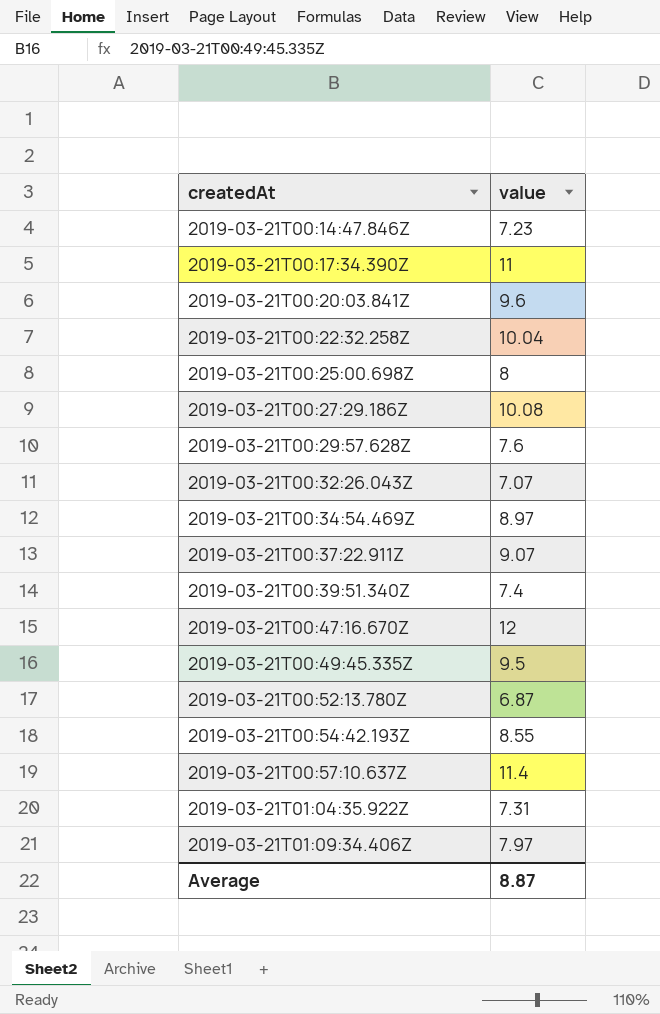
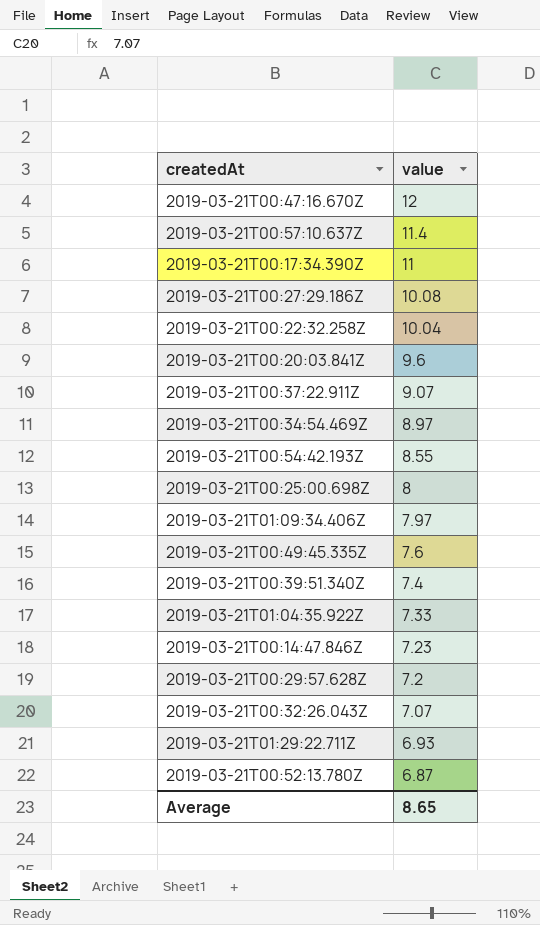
row order: createdAt ascending -> value descending
2019-03-21T00:49:45.335Z | value: 9.5 -> 7.6
2019-03-21T01:04:35.922Z | value: 7.31 -> 7.33
2019-03-21T00:29:57.628Z | value: 7.6 -> 7.2
row 2019-03-21T01:29:22.711Z: none -> 6.93
Average | value: 8.87 -> 8.65

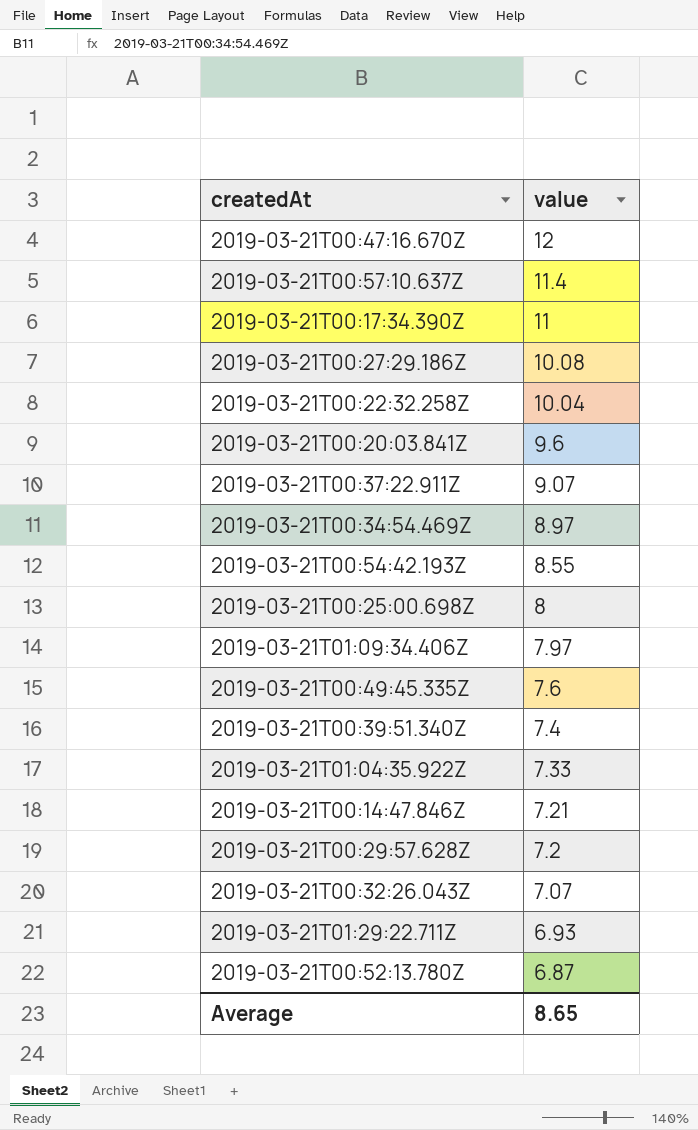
2019-03-21T00:14:47.846Z | value: 7.23 -> 7.21

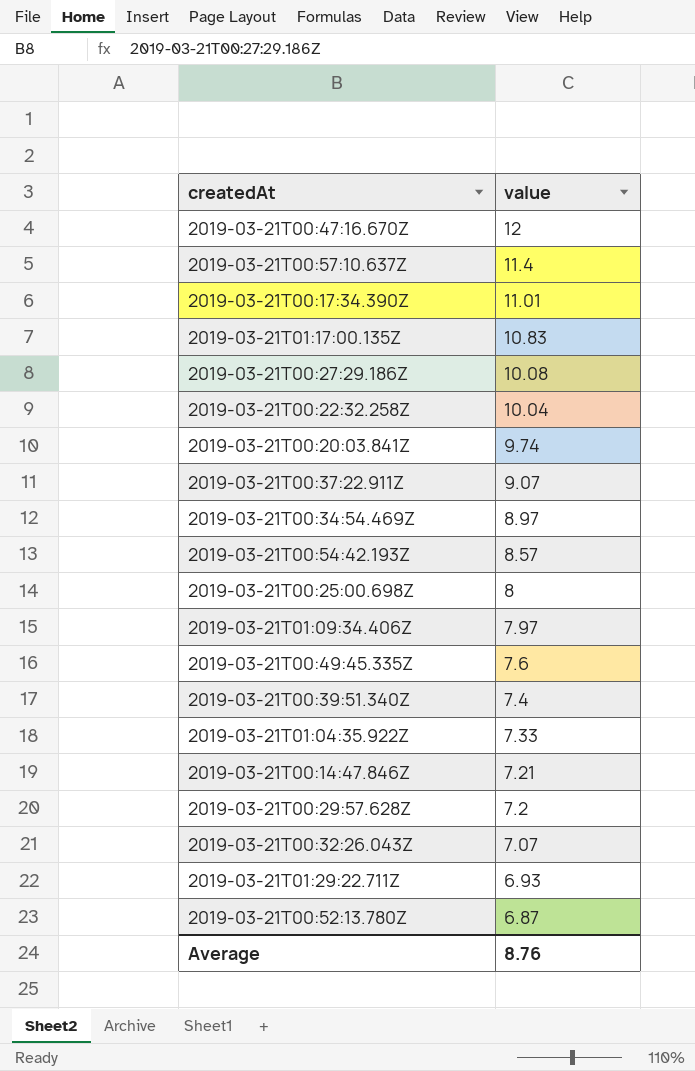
2019-03-21T00:17:34.390Z | value: 11 -> 11.01
row 2019-03-21T01:17:00.135Z: none -> 10.83
2019-03-21T00:20:03.841Z | value: 9.6 -> 9.74
2019-03-21T00:54:42.193Z | value: 8.55 -> 8.57
Average | value: 8.65 -> 8.76

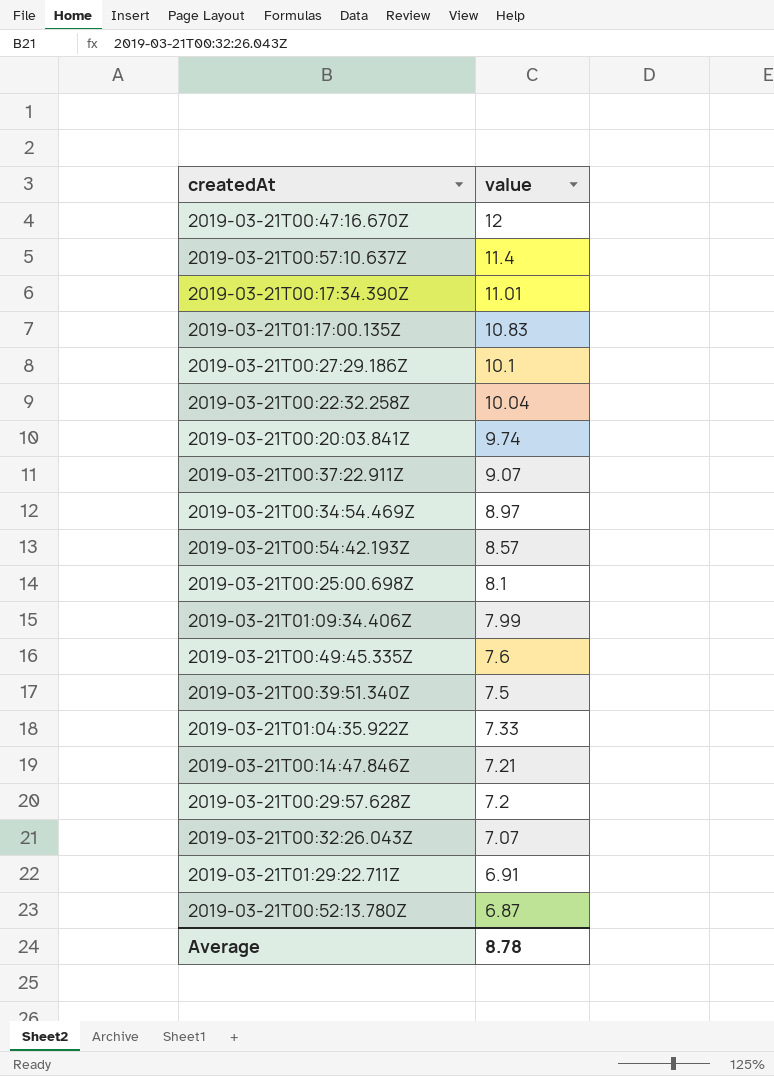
2019-03-21T00:27:29.186Z | value: 10.08 -> 10.1
2019-03-21T00:25:00.698Z | value: 8 -> 8.1
2019-03-21T01:09:34.406Z | value: 7.97 -> 7.99
2019-03-21T00:39:51.340Z | value: 7.4 -> 7.5
2019-03-21T01:29:22.711Z | value: 6.93 -> 6.91
Average | value: 8.76 -> 8.78

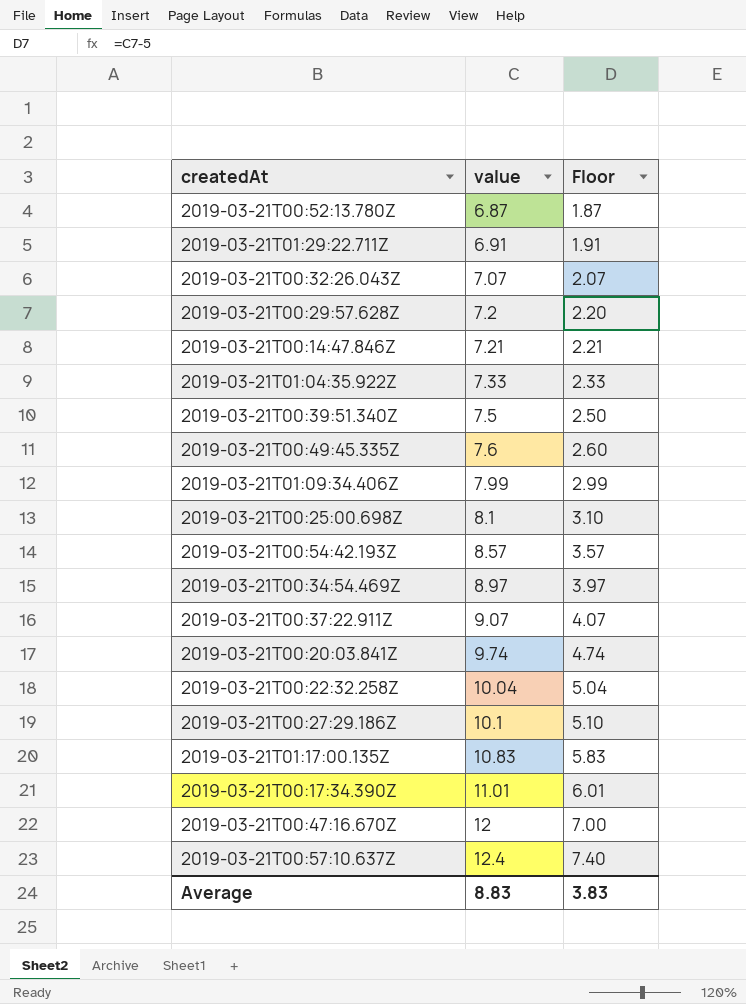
row order: value descending -> value ascending
column Floor | formula: none -> [value] - 5
2019-03-21T00:57:10.637Z | value: 11.4 -> 12.4
Average | value: 8.78 -> 8.83

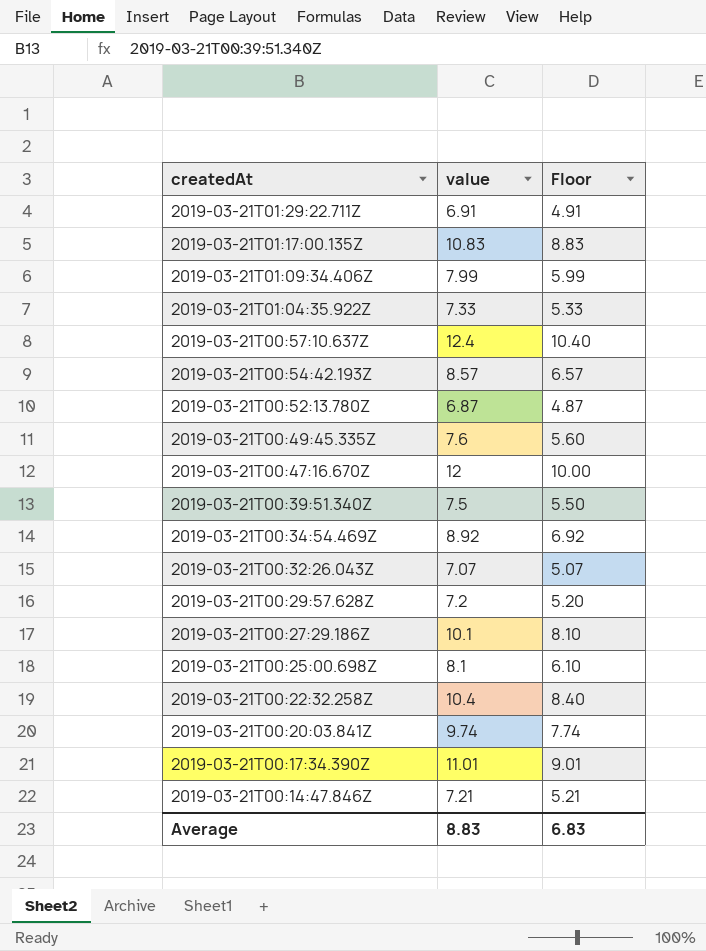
row order: value ascending -> createdAt descending
column Floor | formula: [value] - 5 -> [value] - 2
row 2019-03-21T00:37:22.911Z: 9.07 | 4.07 -> none
2019-03-21T00:34:54.469Z | value: 8.97 -> 8.92
2019-03-21T00:22:32.258Z | value: 10.04 -> 10.4
Average | Floor: 3.83 -> 6.83

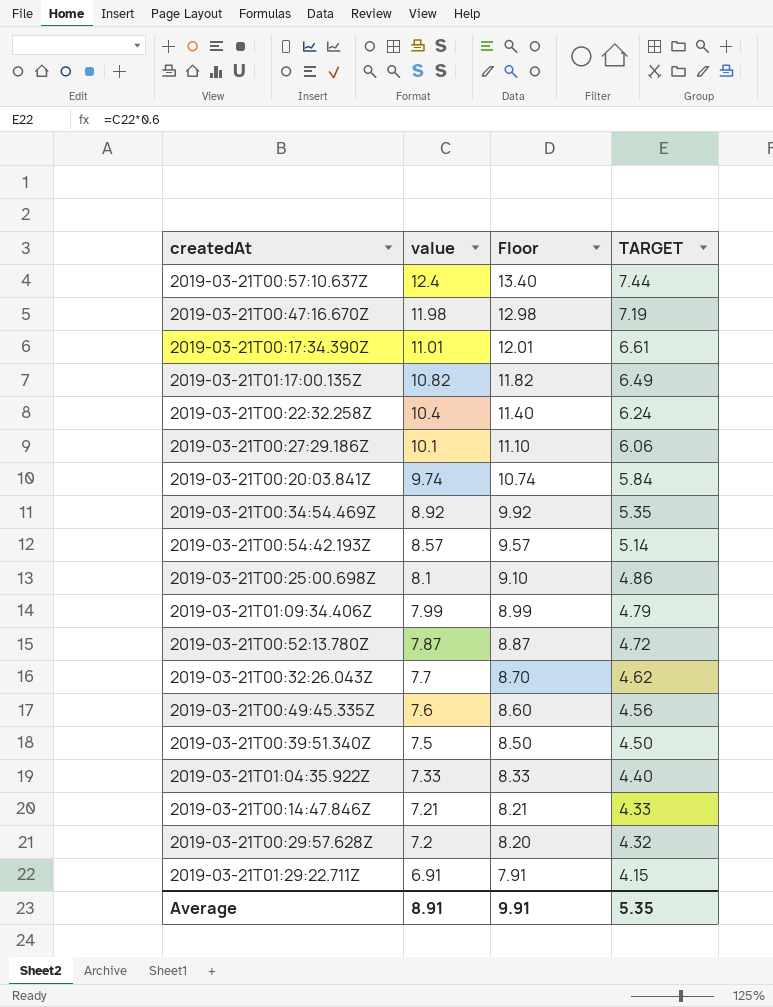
row order: createdAt descending -> value descending
column Floor | formula: [value] - 2 -> [value] + 1
column TARGET | formula: none -> [value] * 0.6
2019-03-21T00:47:16.670Z | value: 12 -> 11.98
2019-03-21T01:17:00.135Z | value: 10.83 -> 10.82
2019-03-21T00:52:13.780Z | value: 6.87 -> 7.87
2019-03-21T00:32:26.043Z | value: 7.07 -> 7.7
Average | value: 8.83 -> 8.91
Average | Floor: 6.83 -> 9.91

